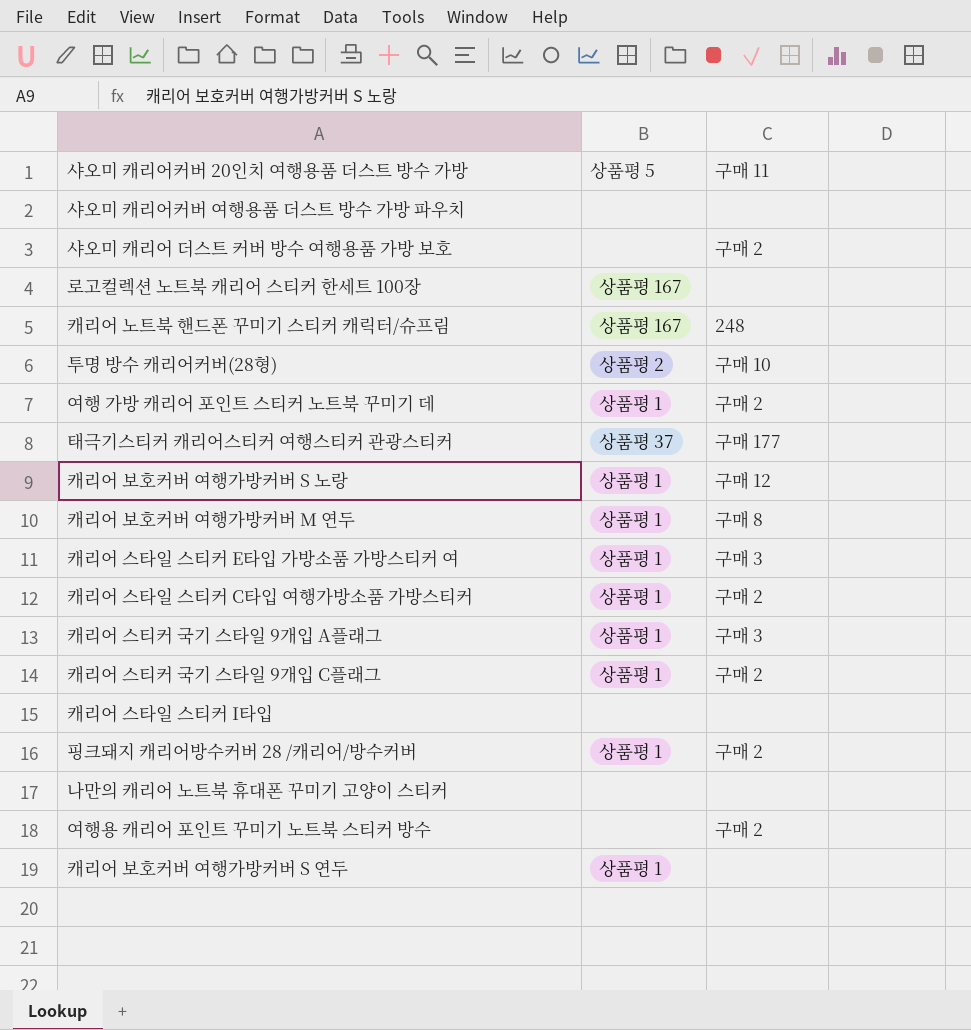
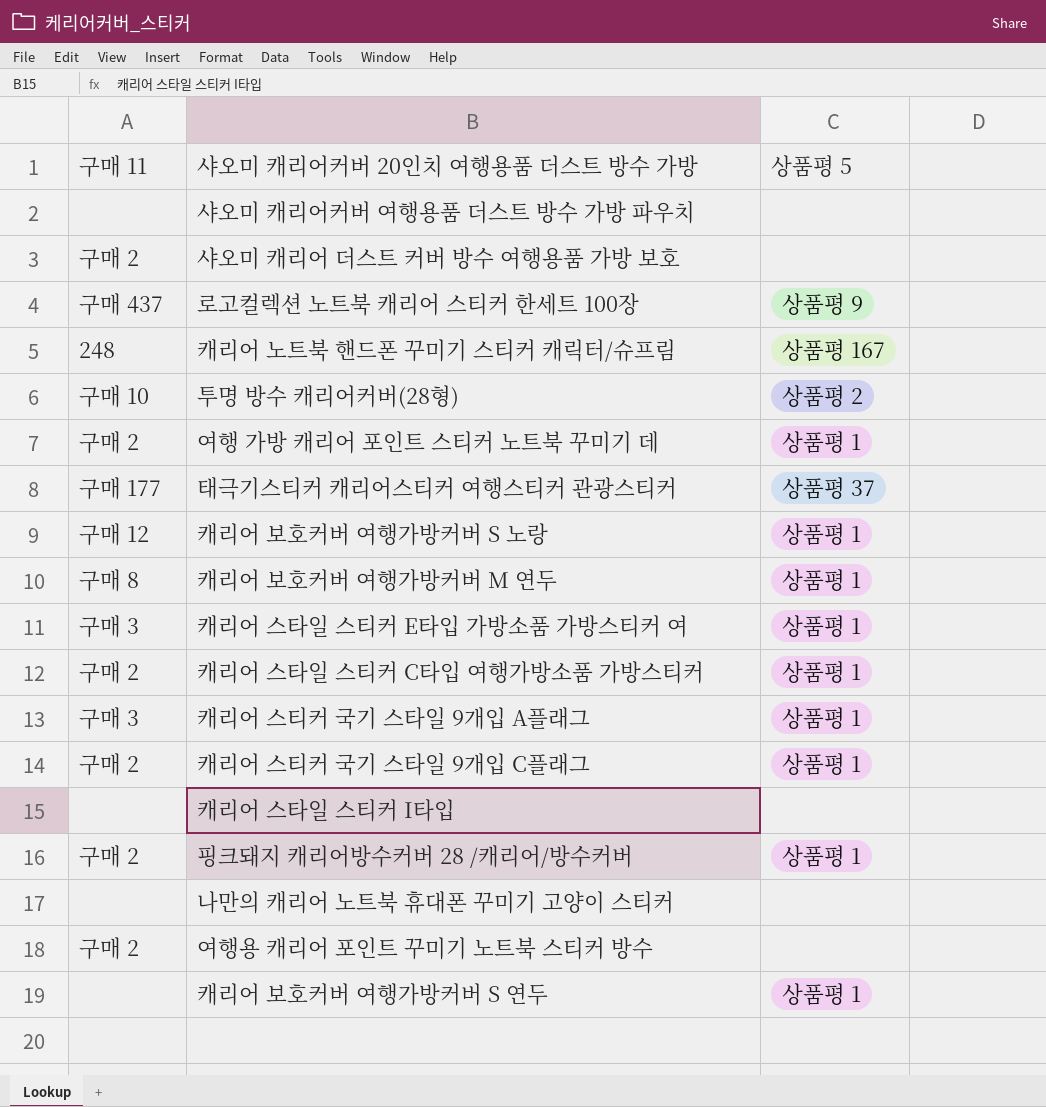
column 구매 11 | position: 3 -> 1
로고컬렉션 노트북 캐리어 스티커 한세트 100장 | 구매 11: none -> 구매 437
로고컬렉션 노트북 캐리어 스티커 한세트 100장 | 상품평 5: 상품평 167 -> 상품평 9

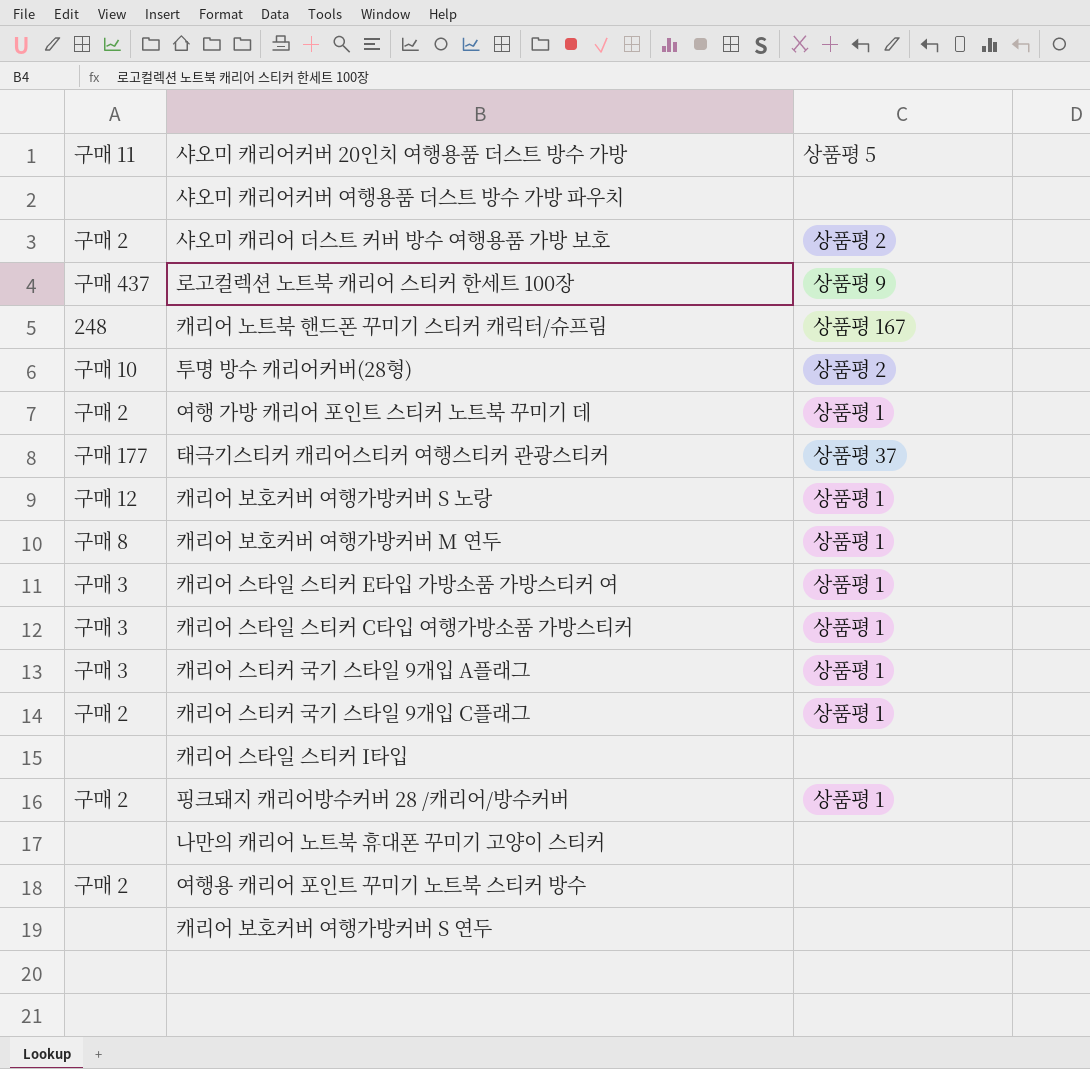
샤오미 캐리어 더스트 커버 방수 여행용품 가방 보호 | 상품평 5: none -> 상품평 2
캐리어 스타일 스티커 C타입 여행가방소품 가방스티커 | 구매 11: 구매 2 -> 구매 3
캐리어 보호커버 여행가방커버 S 연두 | 상품평 5: 상품평 1 -> none

